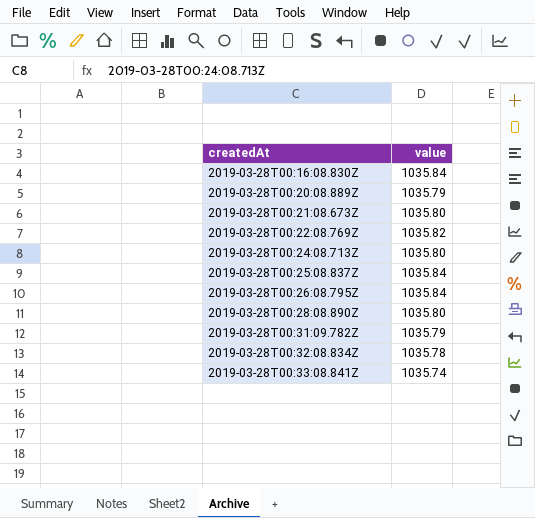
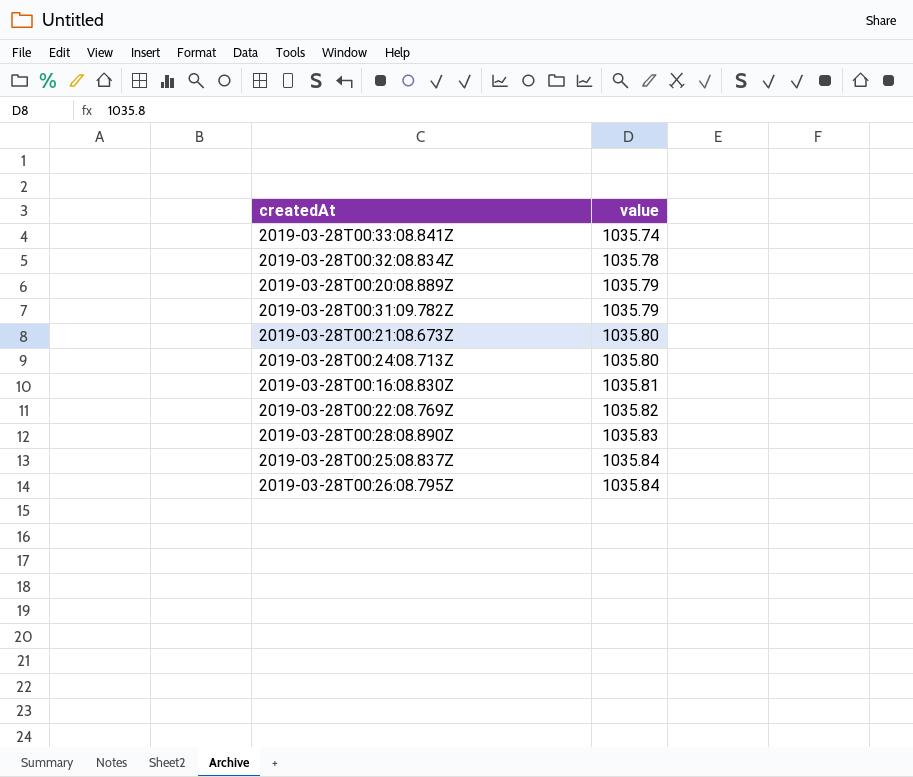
row order: createdAt ascending -> value ascending
2019-03-28T00:16:08.830Z | value: 1035.84 -> 1035.81
2019-03-28T00:28:08.890Z | value: 1035.80 -> 1035.83

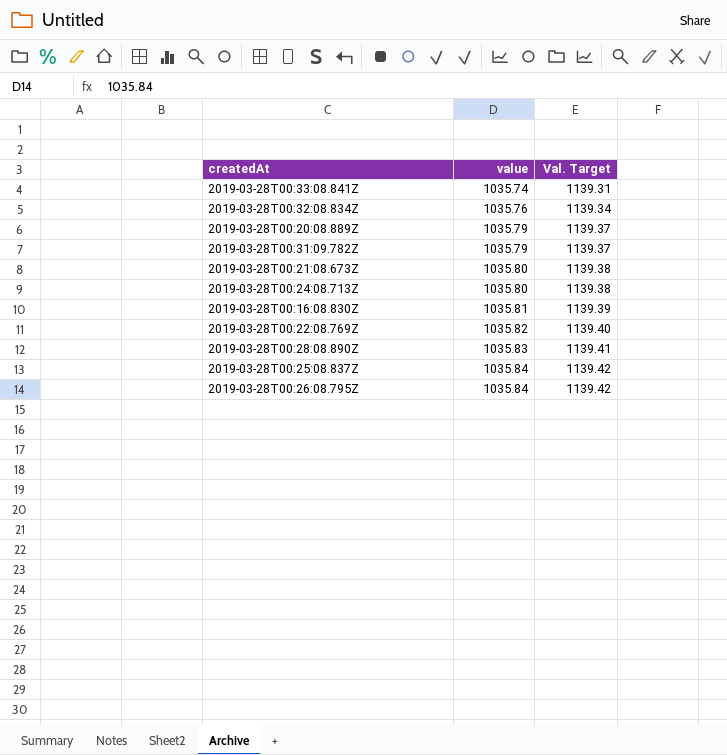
column Val. Target | formula: none -> [value] * 1.1
2019-03-28T00:32:08.834Z | value: 1035.78 -> 1035.76

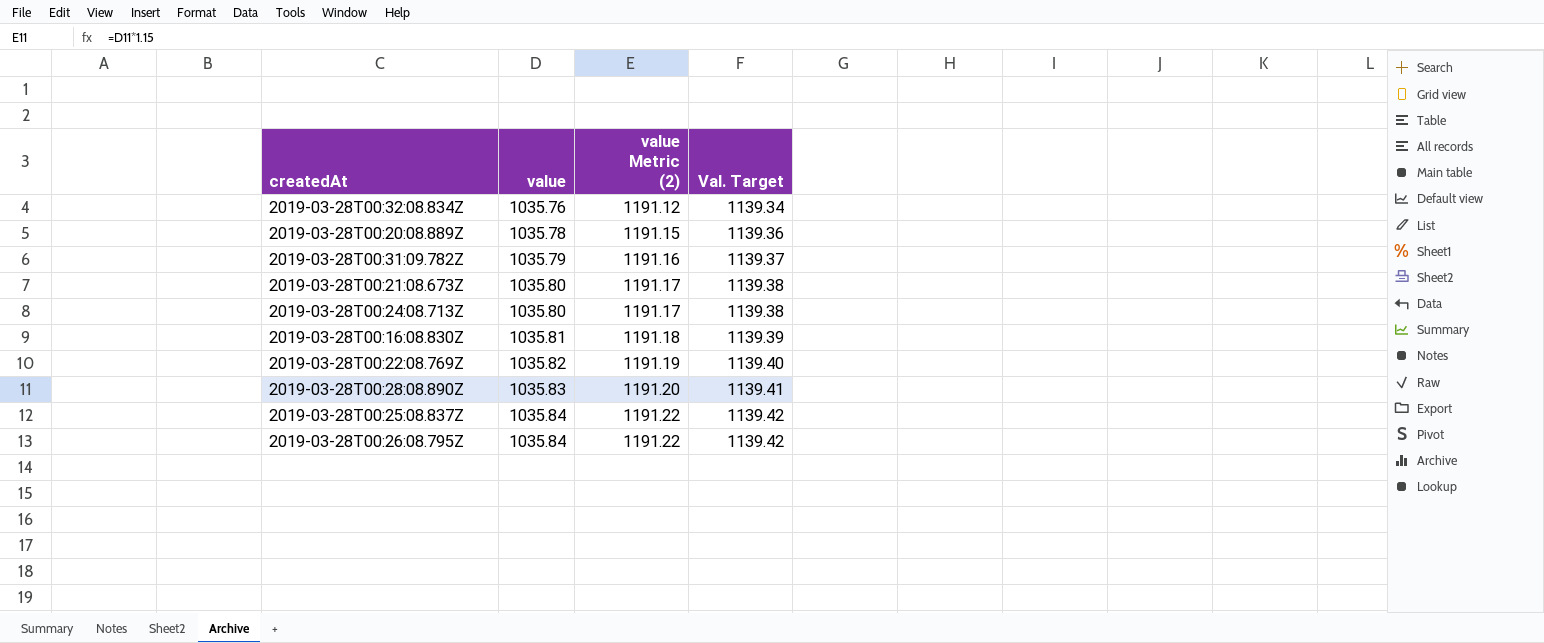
column value Metric (2) | formula: none -> [value] * 1.15
row 2019-03-28T00:33:08.841Z: 1035.74 | 1139.31 -> none
2019-03-28T00:20:08.889Z | value: 1035.79 -> 1035.78
2019-03-28T00:20:08.889Z | Val. Target: 1139.37 -> 1139.36

